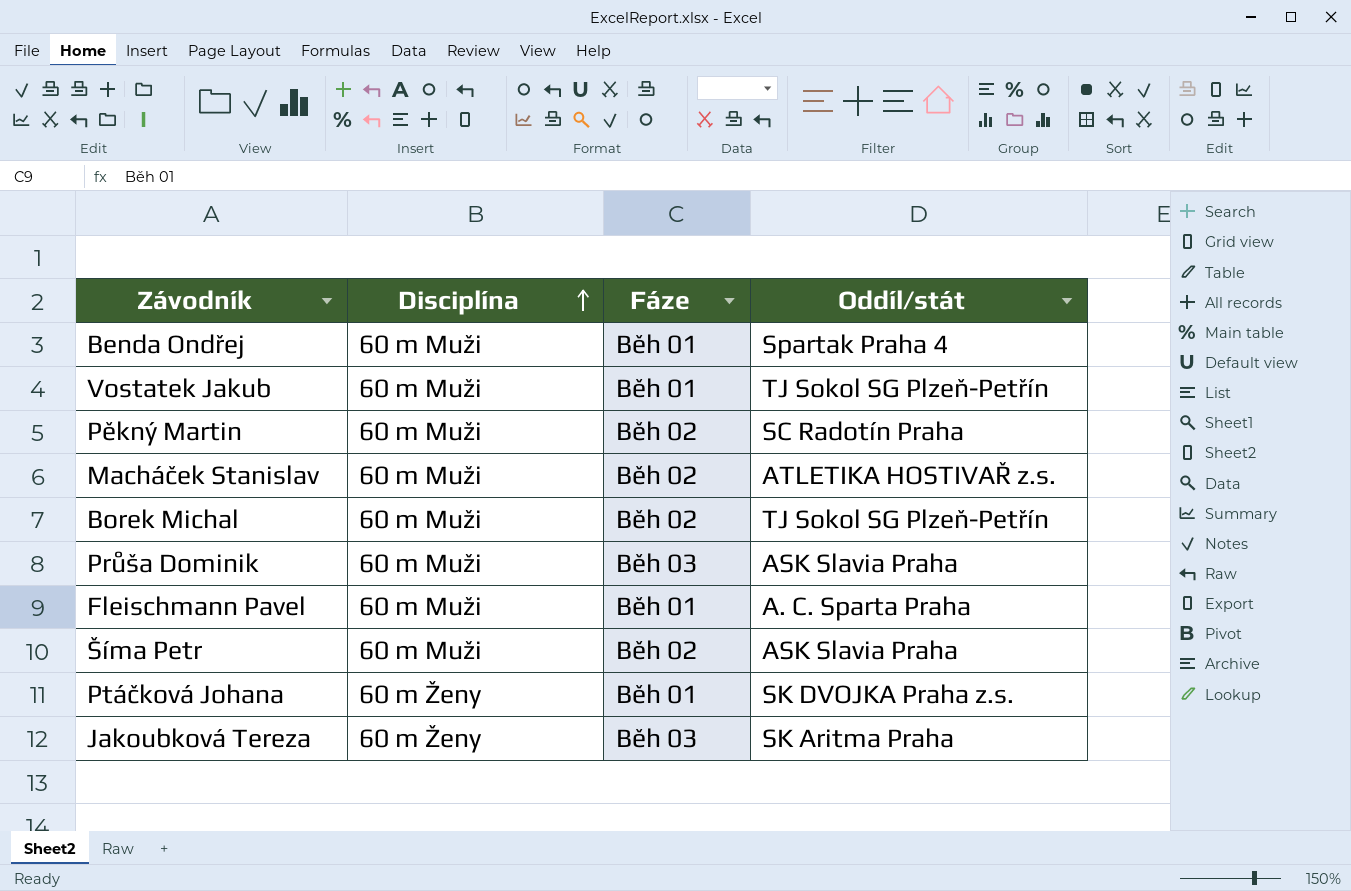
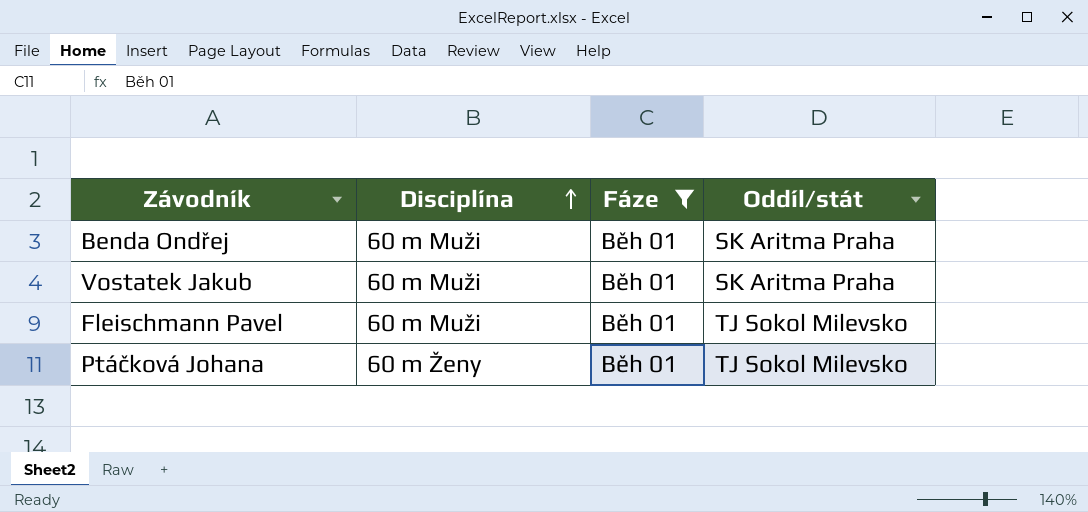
filter: none -> Fáze = Běh 01
Benda Ondřej | Oddíl/stát: Spartak Praha 4 -> SK Aritma Praha
Vostatek Jakub | Oddíl/stát: TJ Sokol SG Plzeň-Petřín -> SK Aritma Praha
Fleischmann Pavel | Oddíl/stát: A. C. Sparta Praha -> TJ Sokol Milevsko
Ptáčková Johana | Oddíl/stát: SK DVOJKA Praha z.s. -> TJ Sokol Milevsko

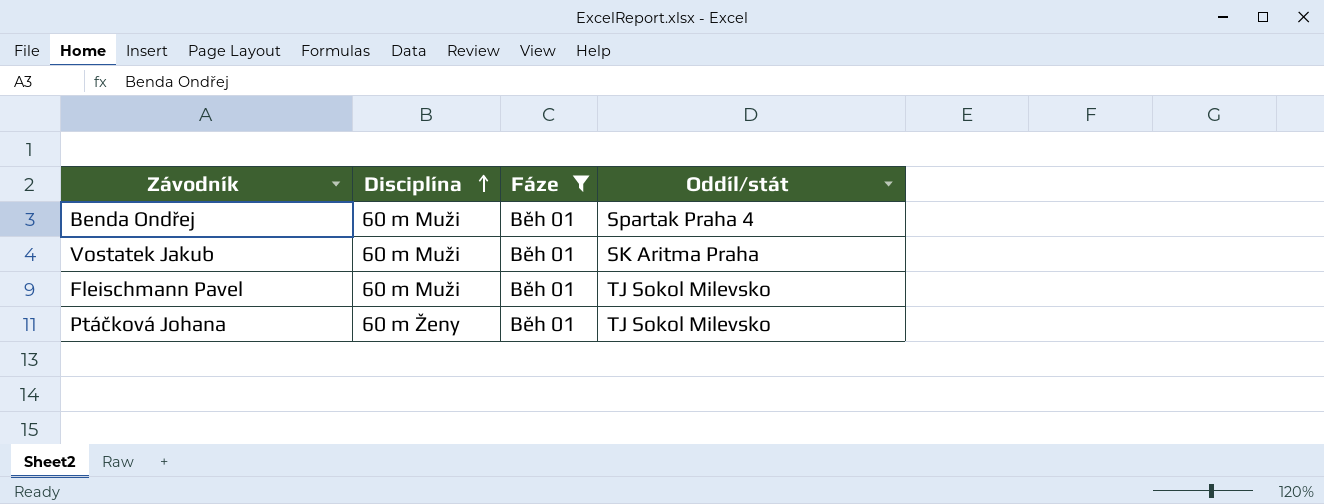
Benda Ondřej | Oddíl/stát: SK Aritma Praha -> Spartak Praha 4

